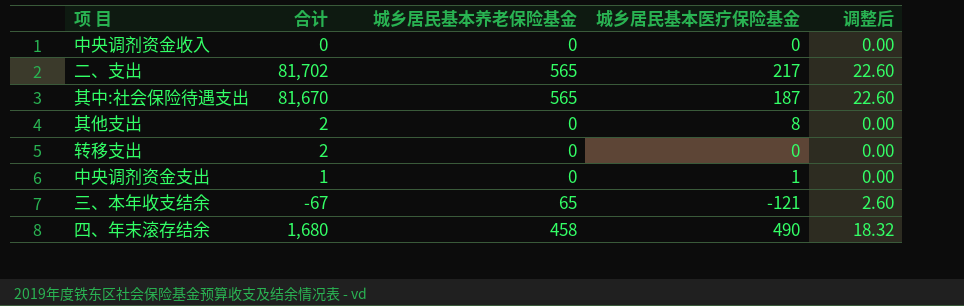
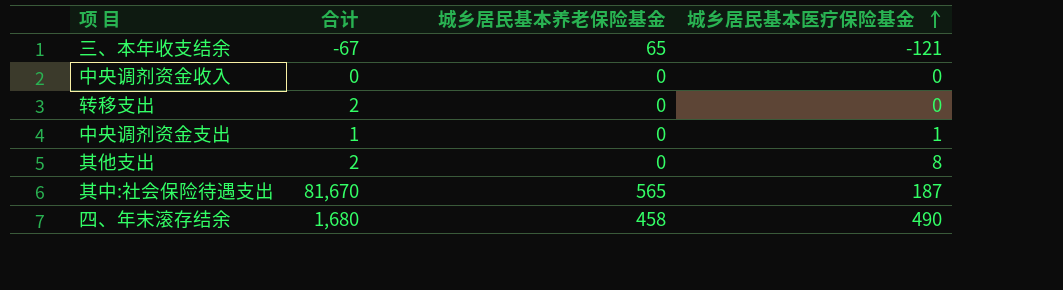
row order: none -> 城乡居民基本医疗保险基金 ascending
column 调整后 | formula: [城乡居民基本养老保险基金] * 0.04 -> none
row 二、支出: 81,702 | 565 | 217 | 22.60 -> none

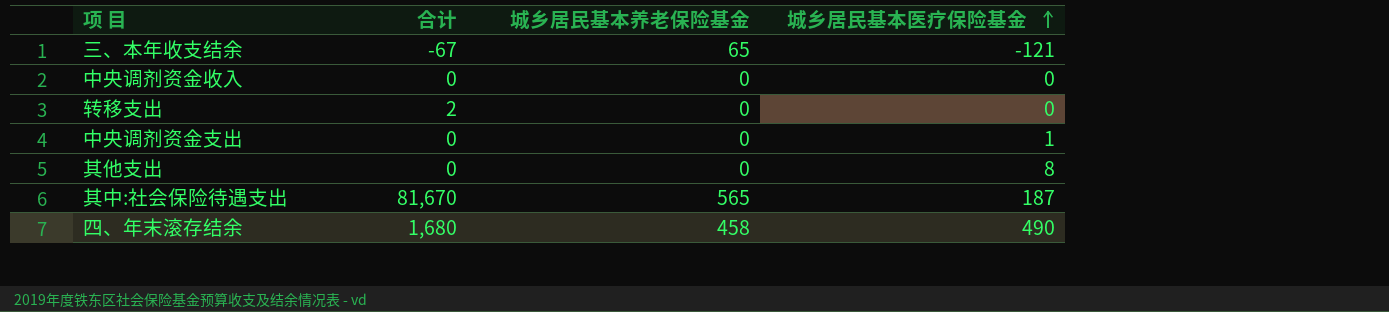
中央调剂资金支出 | 合计: 1 -> 0
其他支出 | 合计: 2 -> 0

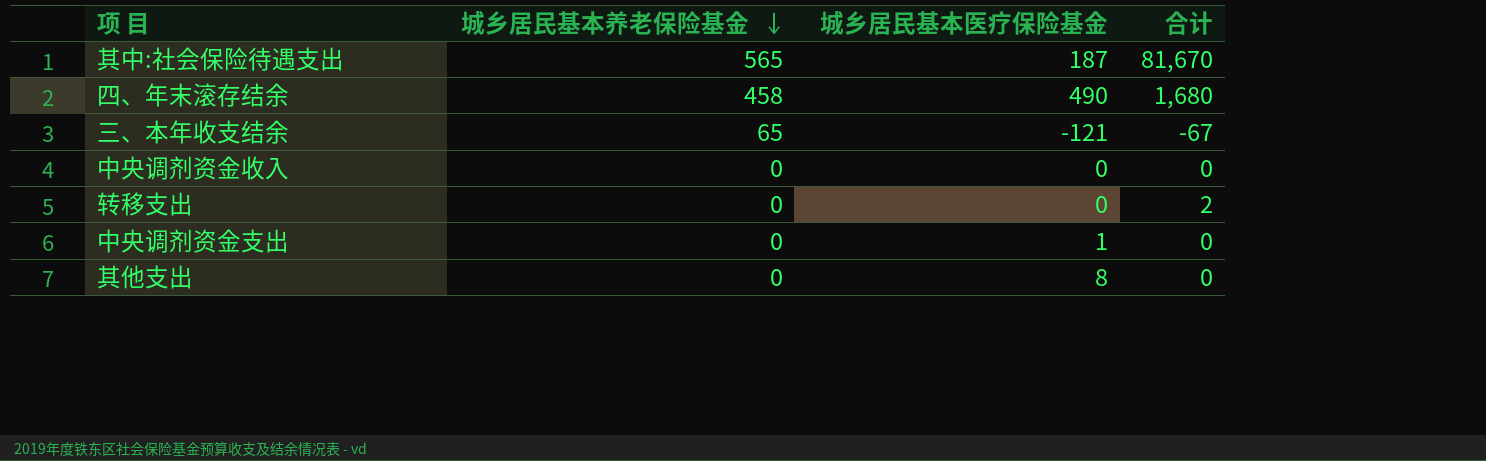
row order: 城乡居民基本医疗保险基金 ascending -> 城乡居民基本养老保险基金 descending
column 合计 | position: 2 -> 4

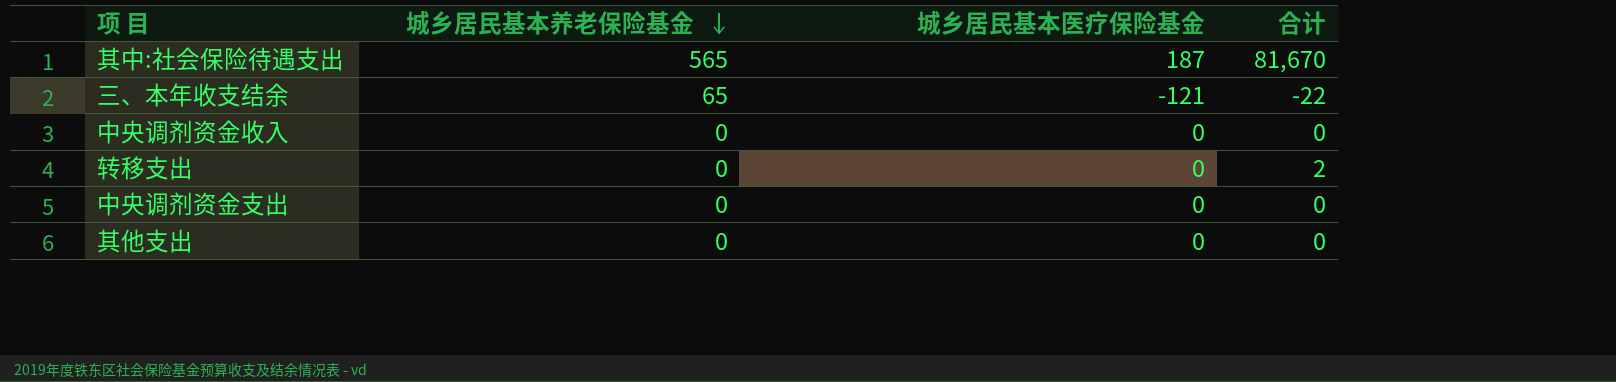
row 四、年末滚存结余: 458 | 490 | 1,680 -> none
三、本年收支结余 | 合计: -67 -> -22
中央调剂资金支出 | 城乡居民基本医疗保险基金: 1 -> 0
其他支出 | 城乡居民基本医疗保险基金: 8 -> 0

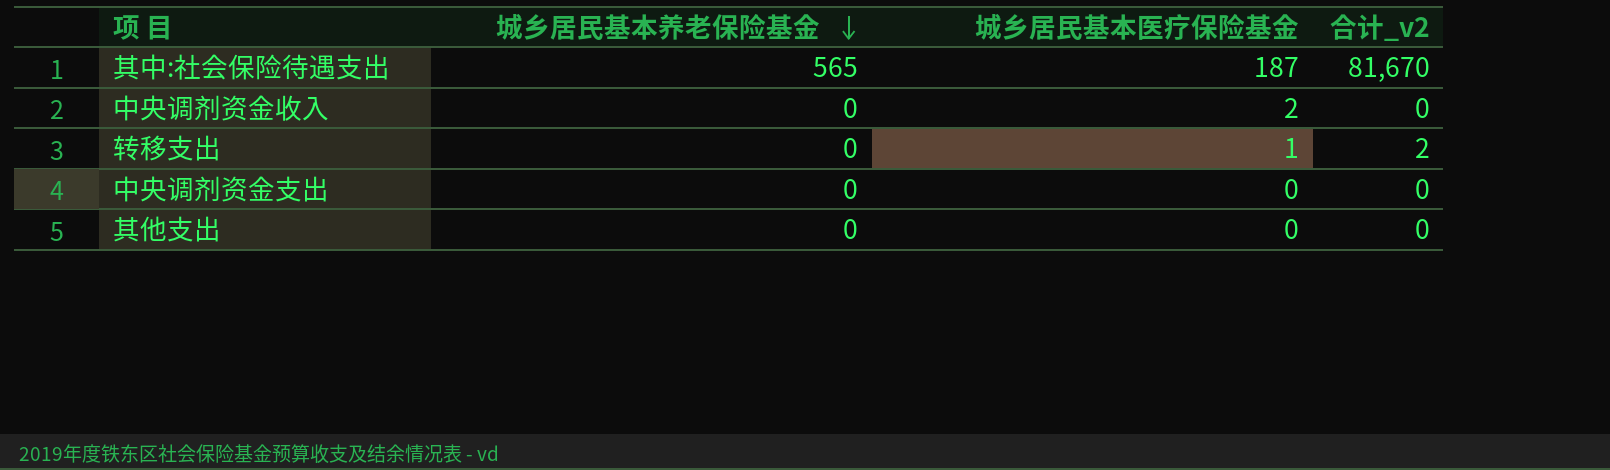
column name: 合计 -> 合计_v2
row 三、本年收支结余: 65 | -121 | -22 -> none
中央调剂资金收入 | 城乡居民基本医疗保险基金: 0 -> 2
转移支出 | 城乡居民基本医疗保险基金: 0 -> 1

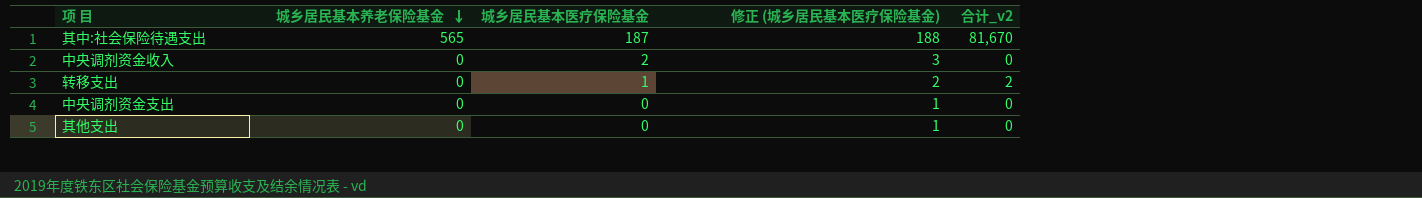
column 修正 (城乡居民基本医疗保险基金) | formula: none -> [城乡居民基本医疗保险基金] + 1

